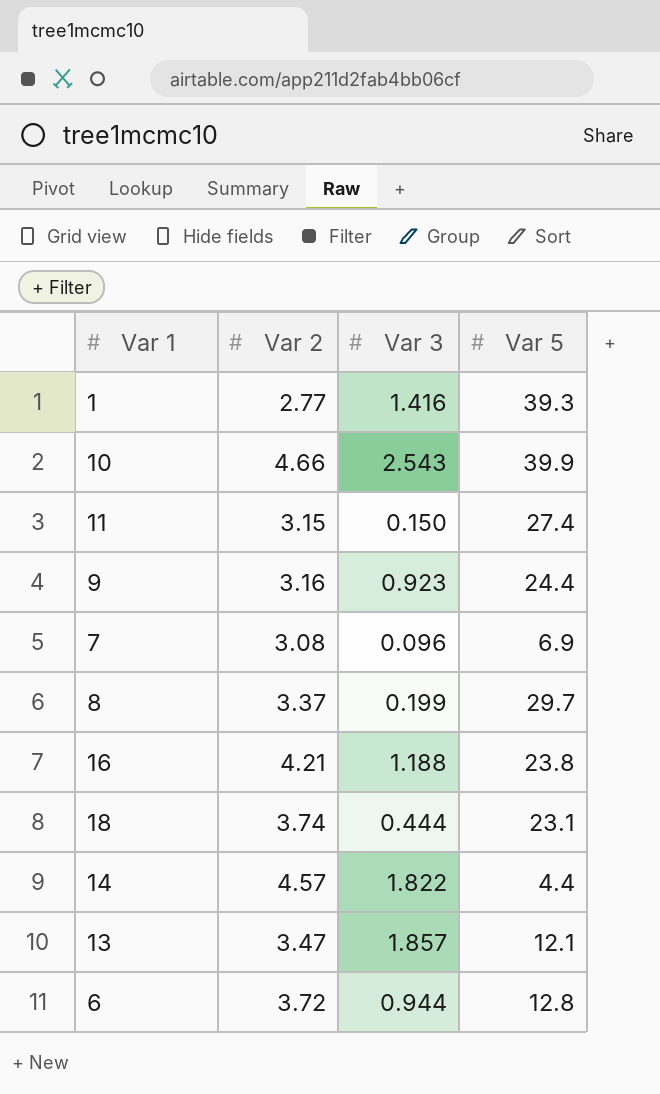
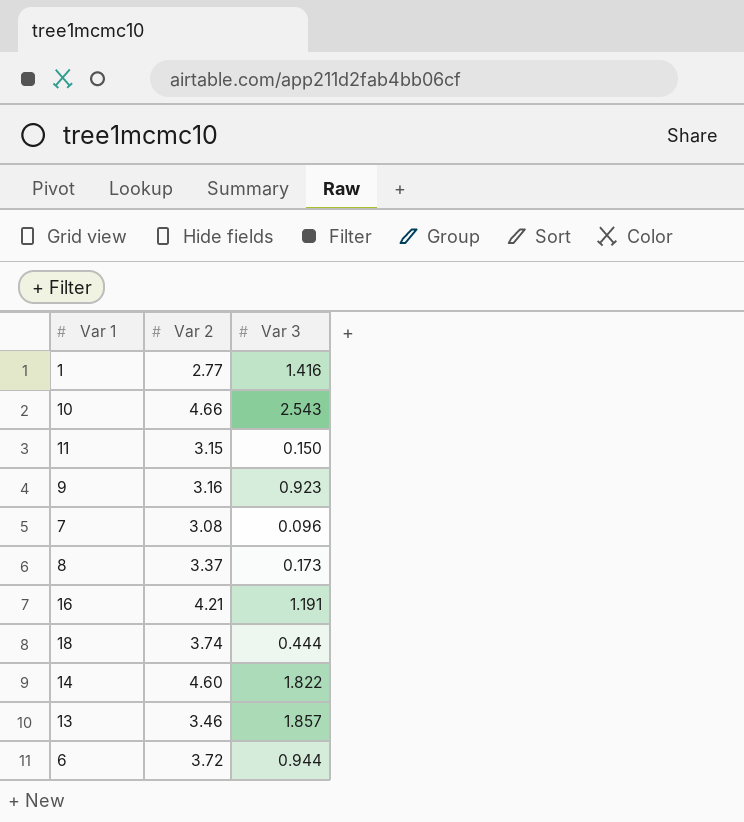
column Var 5 | position: 4 -> none
8 | Var 3: 0.199 -> 0.173
16 | Var 3: 1.188 -> 1.191
14 | Var 2: 4.57 -> 4.60
13 | Var 2: 3.47 -> 3.46

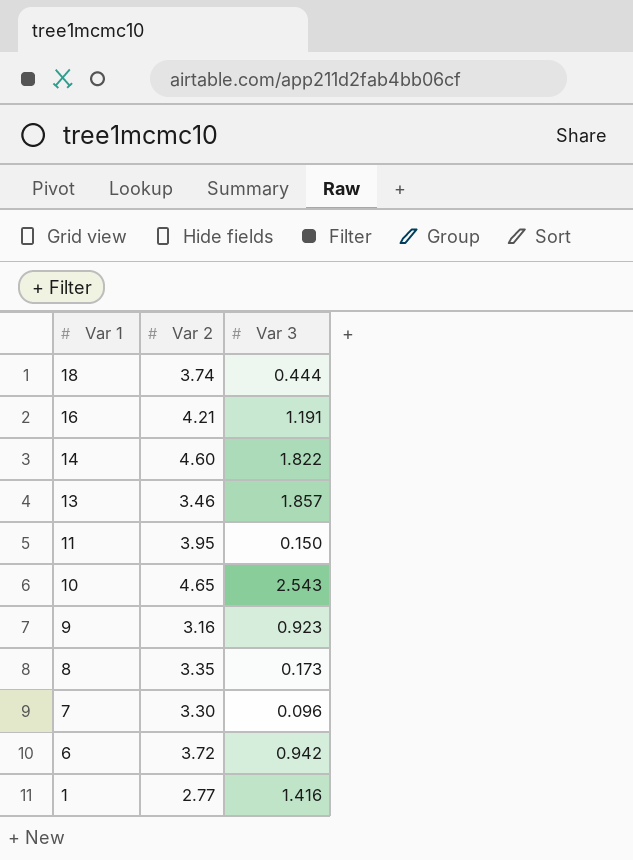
row order: none -> Var 1 descending
11 | Var 2: 3.15 -> 3.95
10 | Var 2: 4.66 -> 4.65
8 | Var 2: 3.37 -> 3.35
7 | Var 2: 3.08 -> 3.30
6 | Var 3: 0.944 -> 0.942

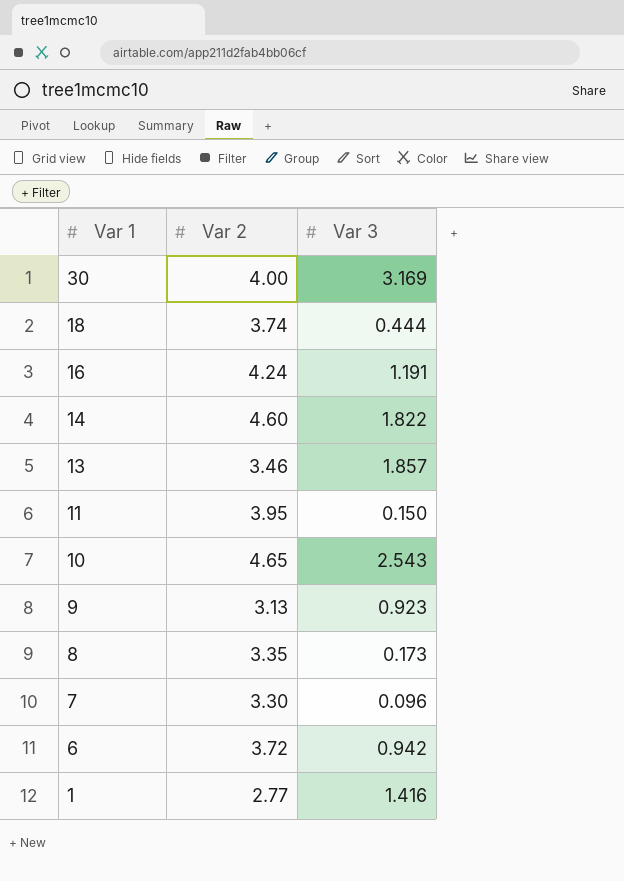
row 30: none -> 4.00 | 3.169
16 | Var 2: 4.21 -> 4.24
9 | Var 2: 3.16 -> 3.13

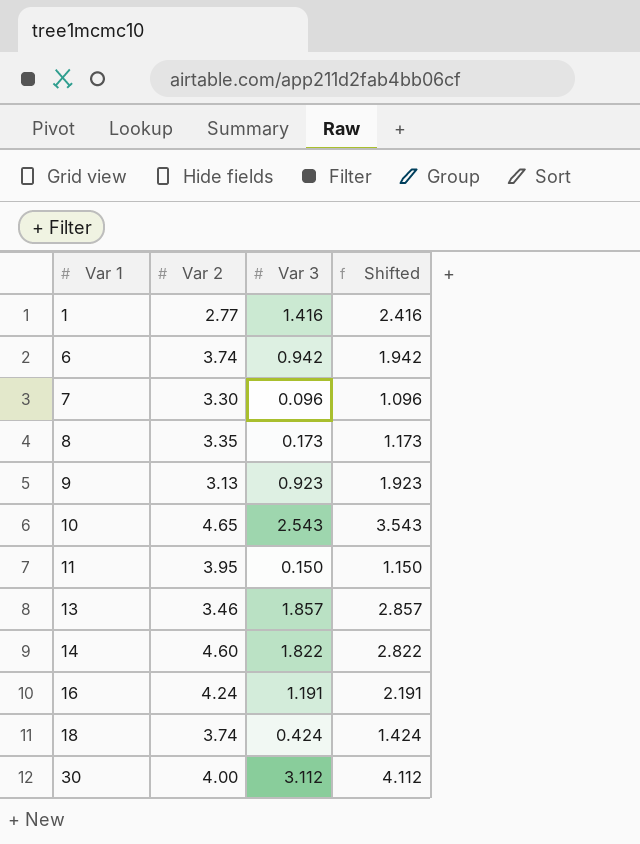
row order: Var 1 descending -> Var 1 ascending
column Shifted | formula: none -> [Var 3] + 1
6 | Var 2: 3.72 -> 3.74
18 | Var 3: 0.444 -> 0.424
30 | Var 3: 3.169 -> 3.112

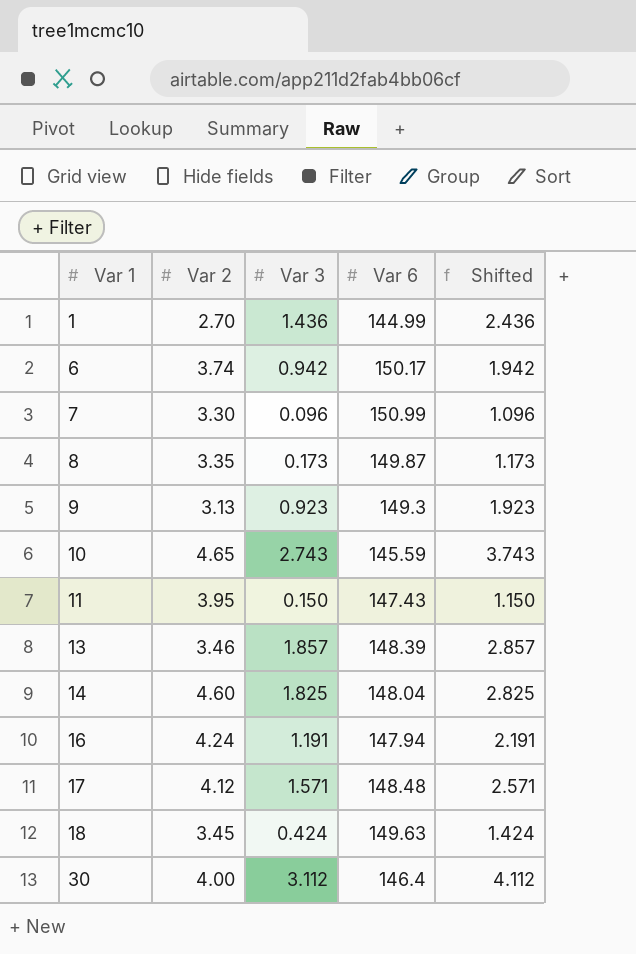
column Var 6 | position: none -> 4
1 | Var 2: 2.77 -> 2.70
1 | Var 3: 1.416 -> 1.436
1 | Shifted: 2.416 -> 2.436
10 | Var 3: 2.543 -> 2.743
10 | Shifted: 3.543 -> 3.743
14 | Var 3: 1.822 -> 1.825
14 | Shifted: 2.822 -> 2.825
row 17: none -> 4.12 | 1.571 | 148.48 | 2.571
18 | Var 2: 3.74 -> 3.45

